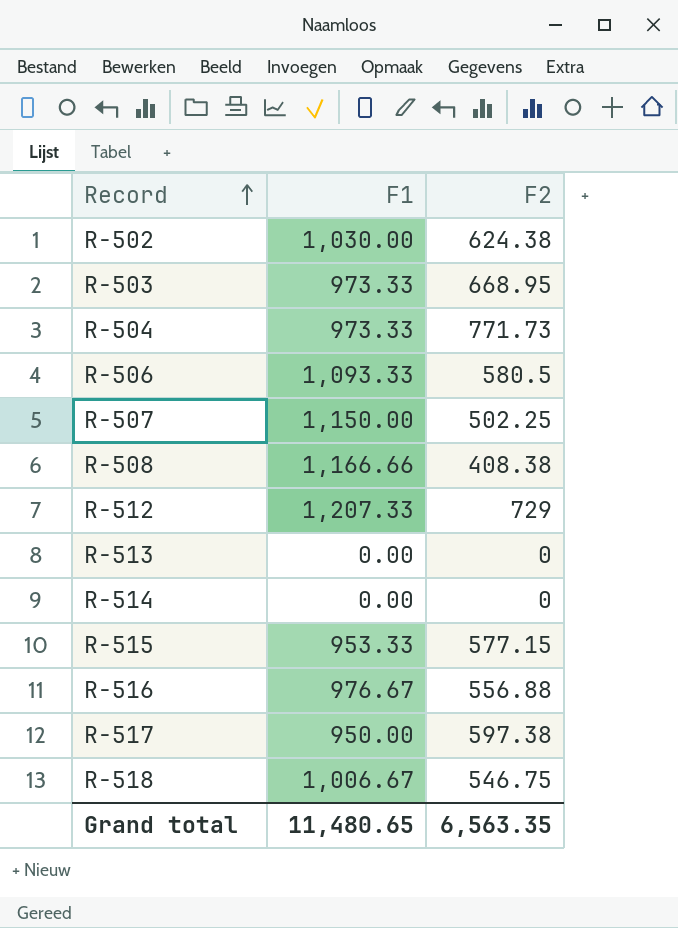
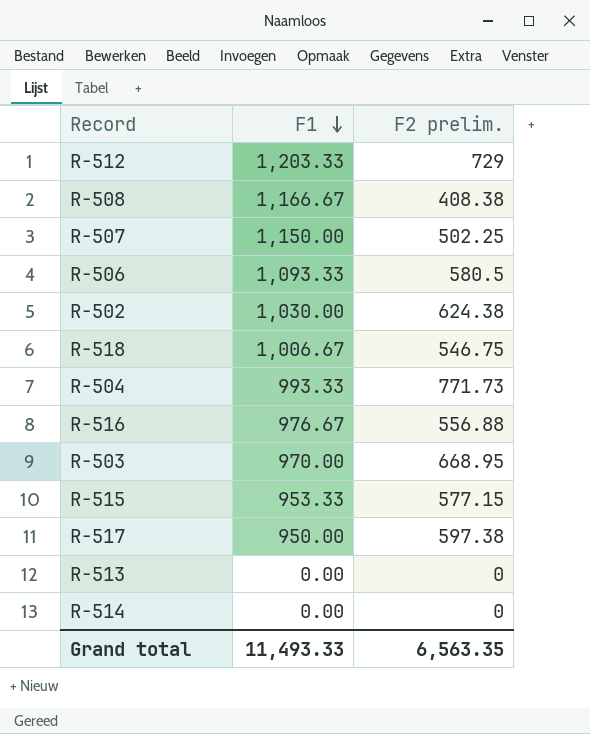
row order: Record ascending -> F1 descending
column name: F2 -> F2 prelim.
R-512 | F1: 1,207.33 -> 1,203.33
R-508 | F1: 1,166.66 -> 1,166.67
R-504 | F1: 973.33 -> 993.33
R-503 | F1: 973.33 -> 970.00
Grand total | F1: 11,480.65 -> 11,493.33

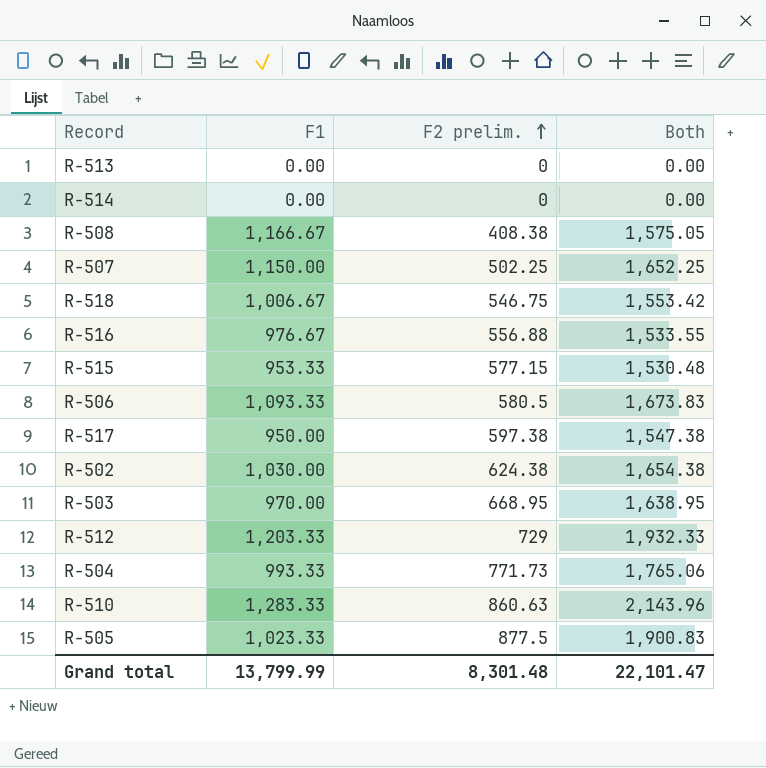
row order: F1 descending -> F2 prelim. ascending
column Both | formula: none -> [F1] + [F2 prelim.]
row R-510: none -> 1,283.33 | 860.63 | 2,143.96
row R-505: none -> 1,023.33 | 877.5 | 1,900.83
Grand total | F1: 11,493.33 -> 13,799.99
Grand total | F2 prelim.: 6,563.35 -> 8,301.48

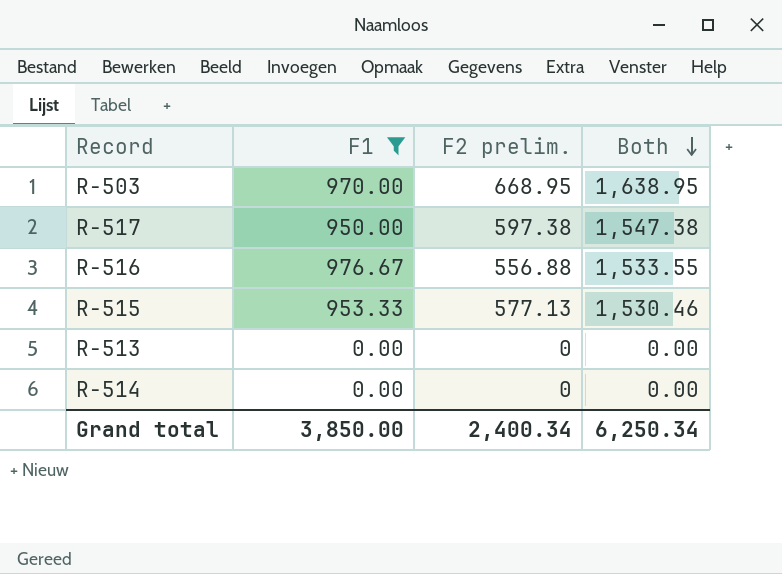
filter: none -> F1 <= 976.67
row order: F2 prelim. ascending -> Both descending
R-515 | F2 prelim.: 577.15 -> 577.13
R-515 | Both: 1,530.48 -> 1,530.46
Grand total | F1: 13,799.99 -> 3,850.00
Grand total | F2 prelim.: 8,301.48 -> 2,400.34
Grand total | Both: 22,101.47 -> 6,250.34

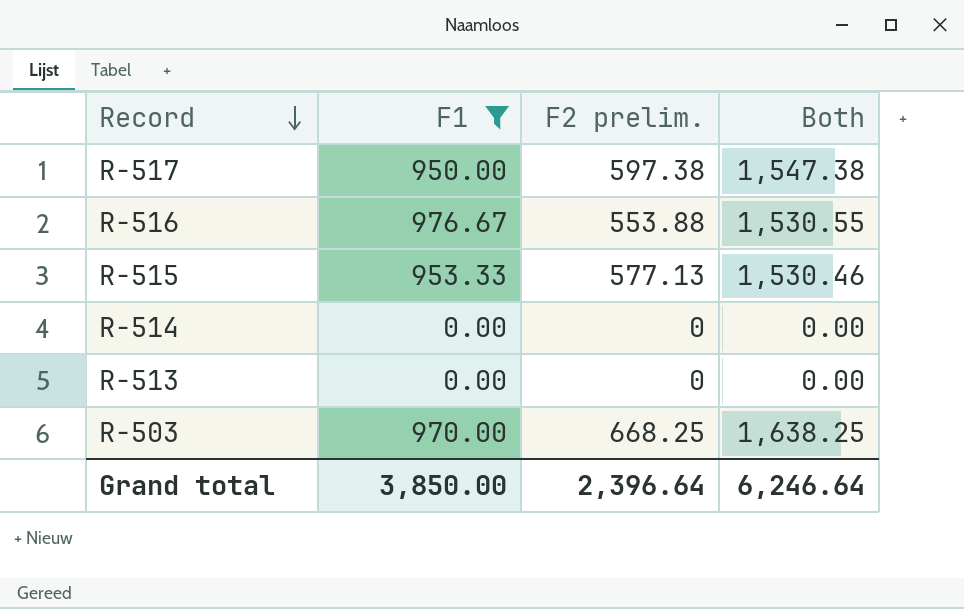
row order: Both descending -> Record descending
R-516 | F2 prelim.: 556.88 -> 553.88
R-516 | Both: 1,533.55 -> 1,530.55
R-503 | F2 prelim.: 668.95 -> 668.25
R-503 | Both: 1,638.95 -> 1,638.25
Grand total | F2 prelim.: 2,400.34 -> 2,396.64
Grand total | Both: 6,250.34 -> 6,246.64

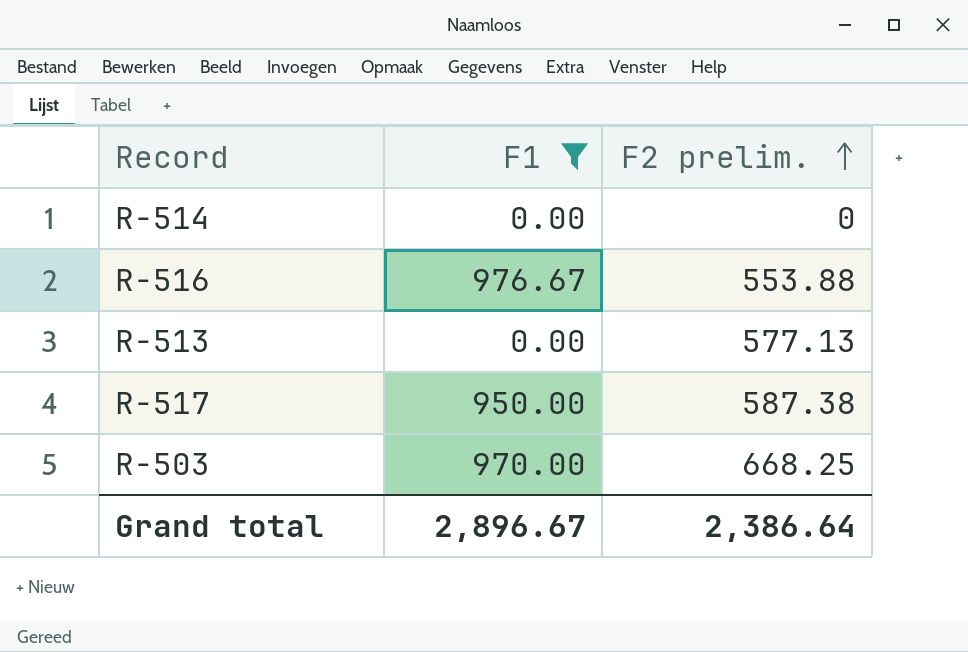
row order: Record descending -> F2 prelim. ascending
column Both | formula: [F1] + [F2 prelim.] -> none
row R-515: 953.33 | 577.13 | 1,530.46 -> none
R-513 | F2 prelim.: 0 -> 577.13
R-517 | F2 prelim.: 597.38 -> 587.38
Grand total | F1: 3,850.00 -> 2,896.67
Grand total | F2 prelim.: 2,396.64 -> 2,386.64

